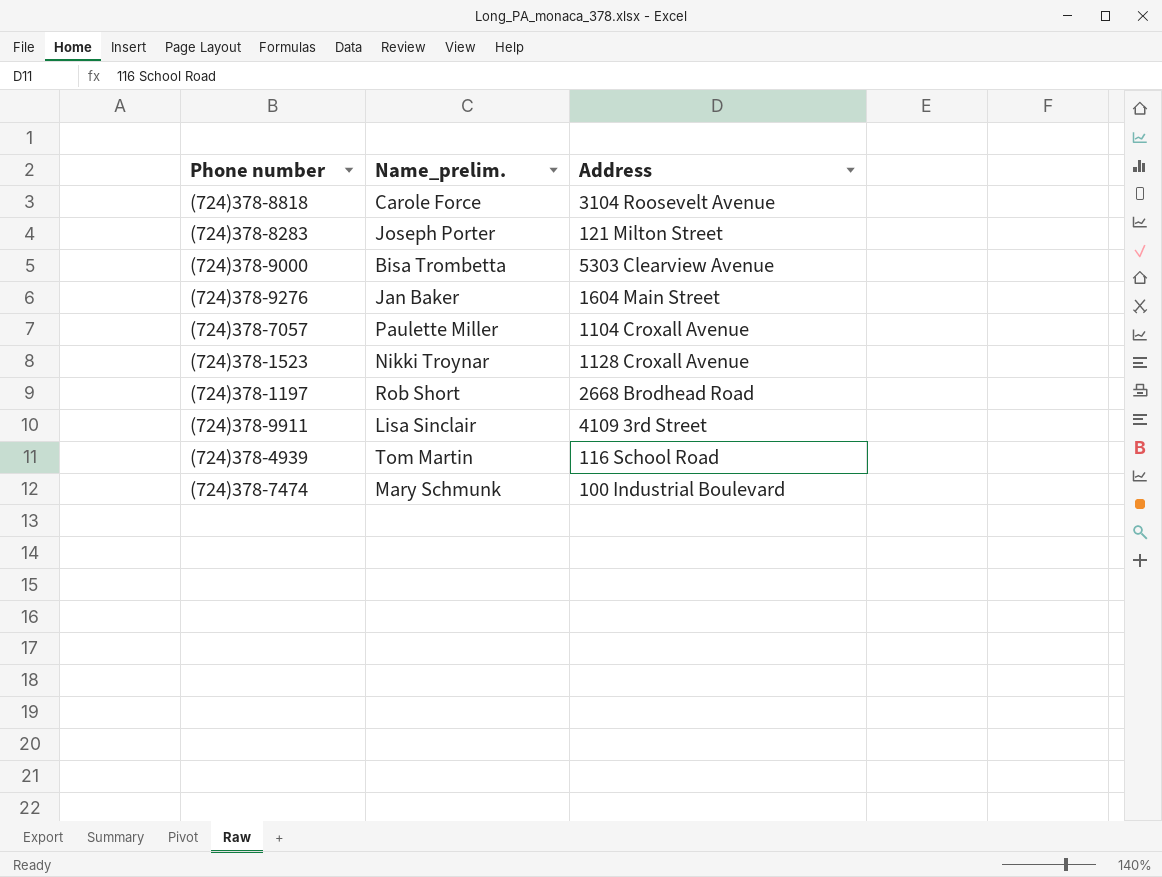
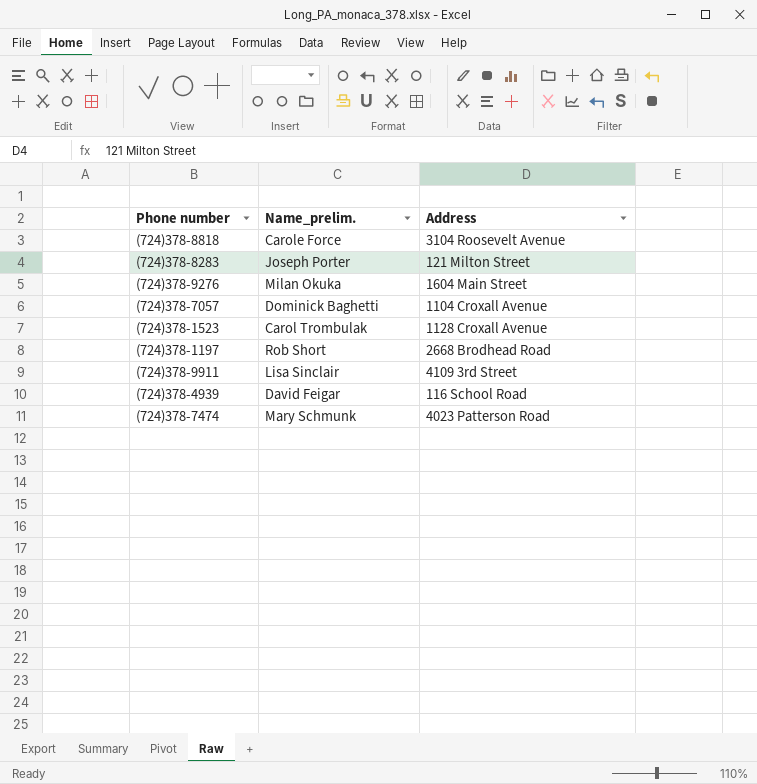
row (724)378-9000: Bisa Trombetta | 5303 Clearview Avenue -> none
(724)378-9276 | Name_prelim.: Jan Baker -> Milan Okuka
(724)378-7057 | Name_prelim.: Paulette Miller -> Dominick Baghetti
(724)378-1523 | Name_prelim.: Nikki Troynar -> Carol Trombulak
(724)378-4939 | Name_prelim.: Tom Martin -> David Feigar
(724)378-7474 | Address: 100 Industrial Boulevard -> 4023 Patterson Road

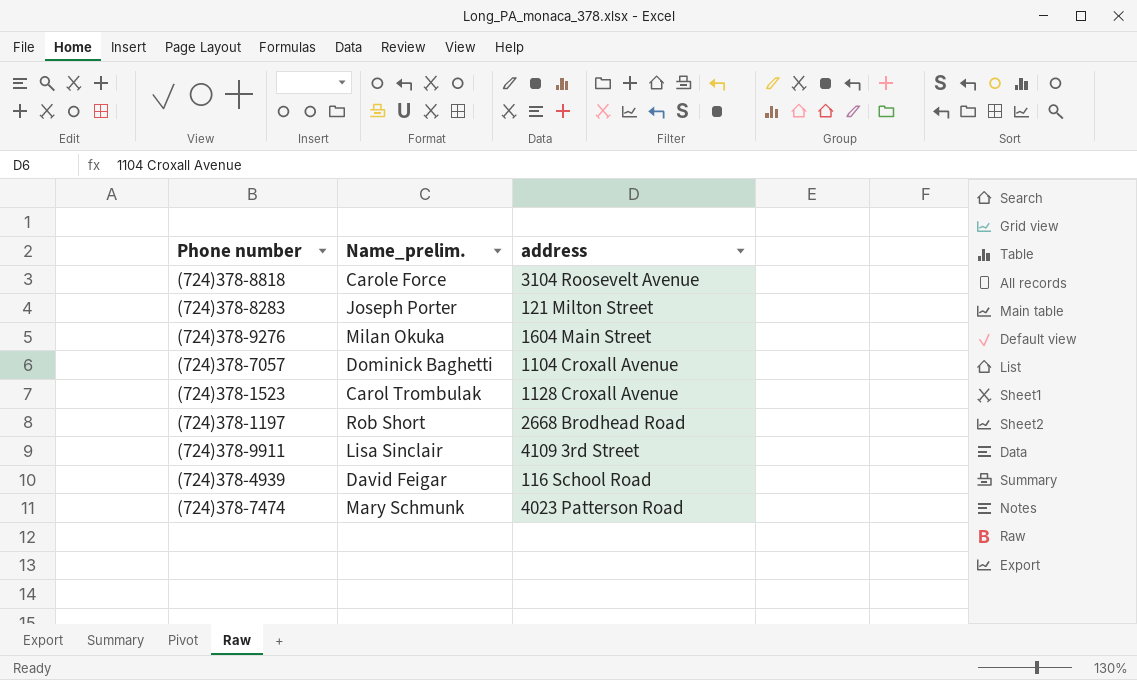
column name: Address -> address

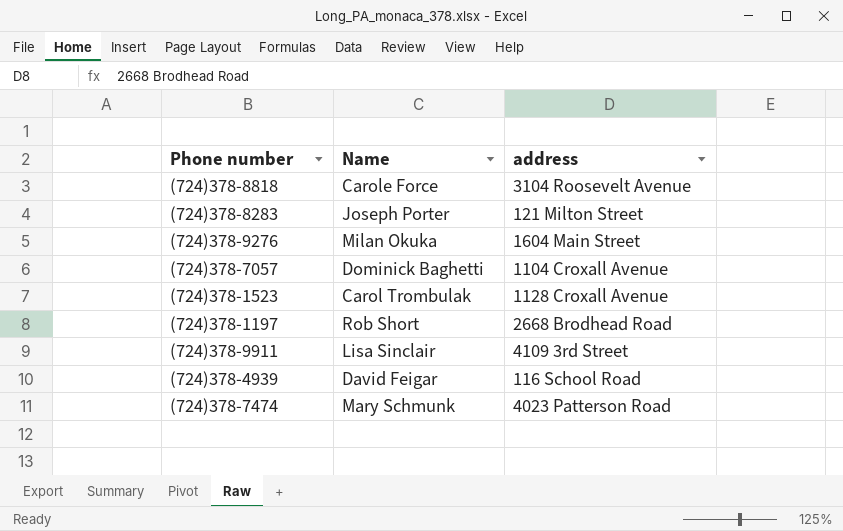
column name: Name_prelim. -> Name

